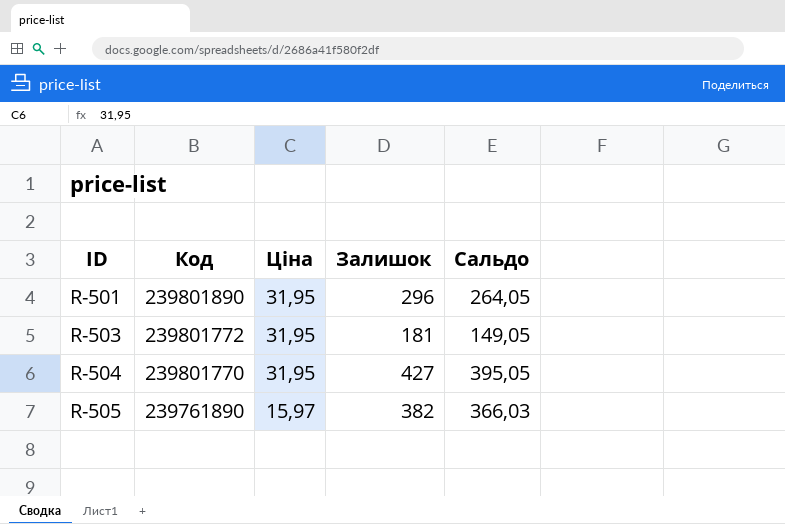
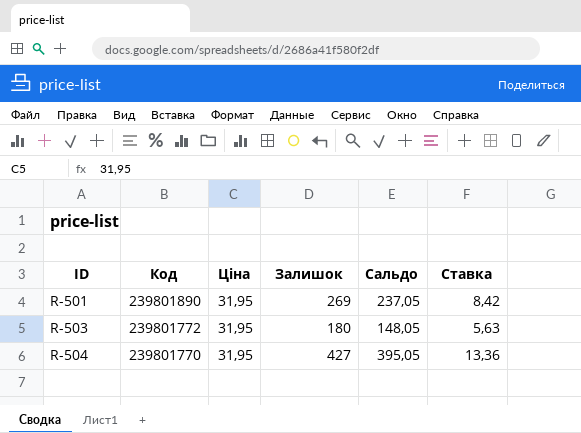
column Ставка | formula: none -> [Залишок] / [Ціна]
row R-505: 239761890 | 15,97 | 382 | 366,03 -> none
R-501 | Залишок: 296 -> 269
R-501 | Сальдо: 264,05 -> 237,05
R-503 | Залишок: 181 -> 180
R-503 | Сальдо: 149,05 -> 148,05

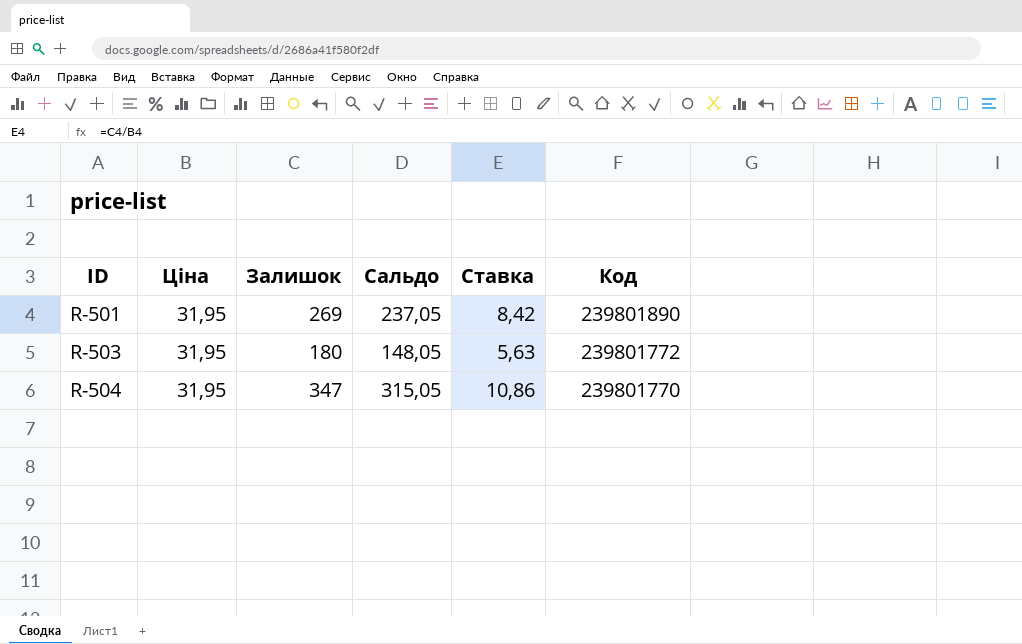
column Код | position: 2 -> 6
R-504 | Залишок: 427 -> 347
R-504 | Сальдо: 395,05 -> 315,05
R-504 | Ставка: 13,36 -> 10,86

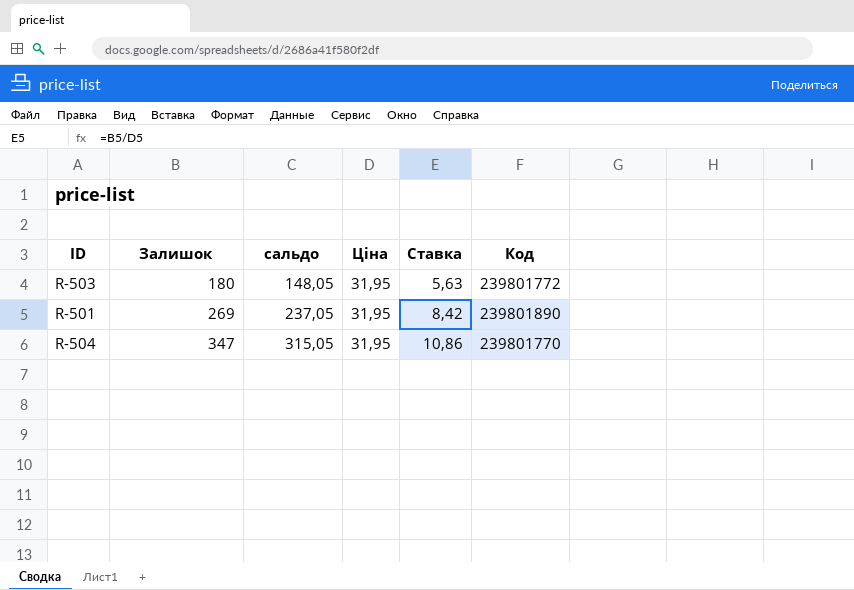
row order: ID ascending -> Залишок ascending
column name: Сальдо -> сальдо
column Ціна | position: 2 -> 4

